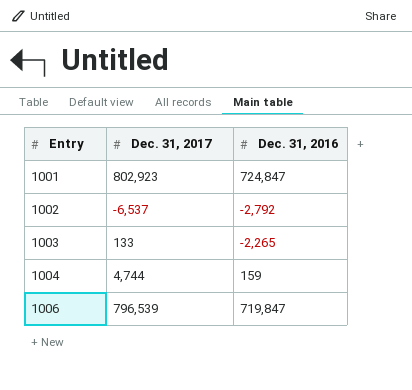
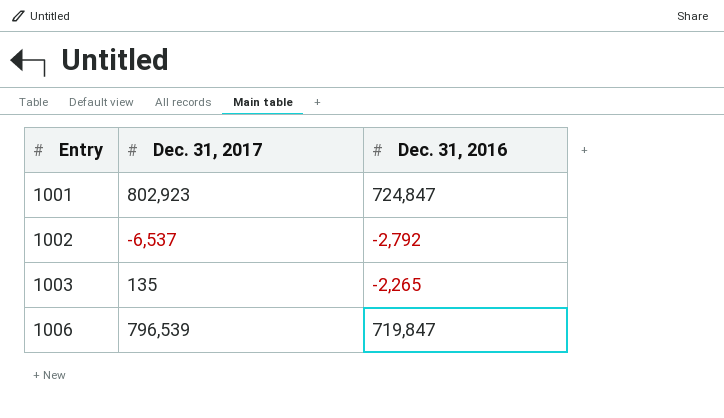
row 1004: 4,744 | 159 -> none
1003 | Dec. 31, 2017: 133 -> 135

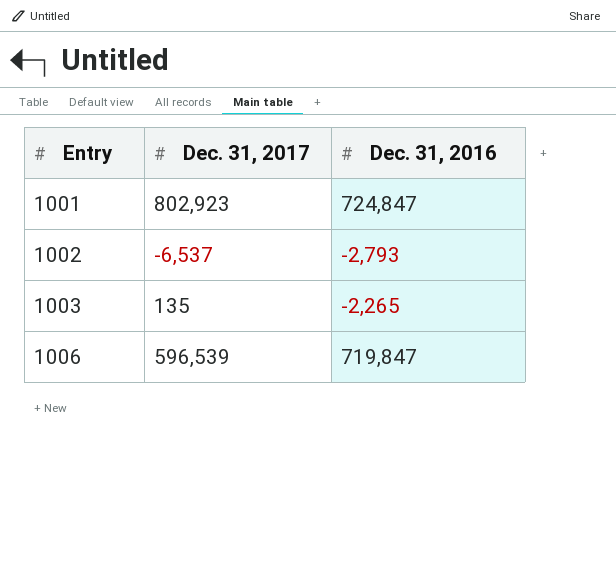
1002 | Dec. 31, 2016: -2,792 -> -2,793
1006 | Dec. 31, 2017: 796,539 -> 596,539

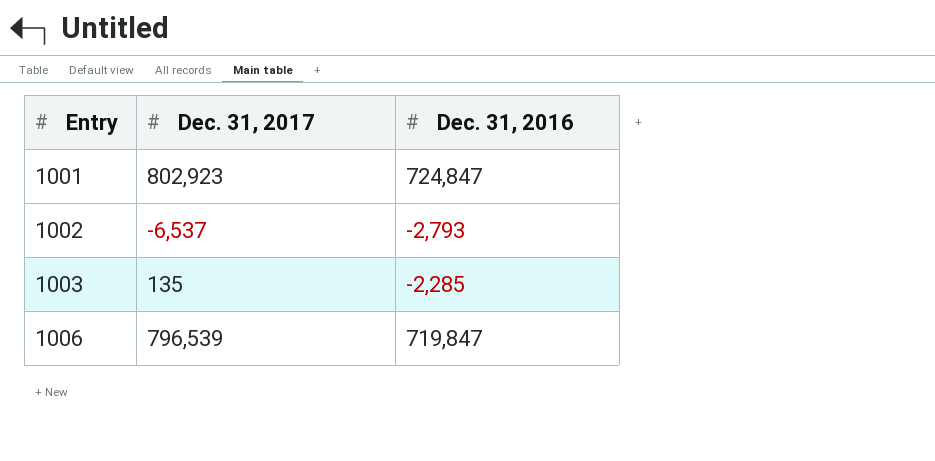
1003 | Dec. 31, 2016: -2,265 -> -2,285
1006 | Dec. 31, 2017: 596,539 -> 796,539

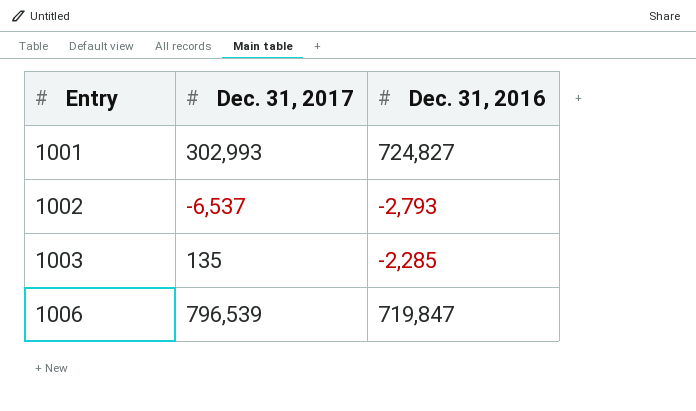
1001 | Dec. 31, 2017: 802,923 -> 302,993
1001 | Dec. 31, 2016: 724,847 -> 724,827

